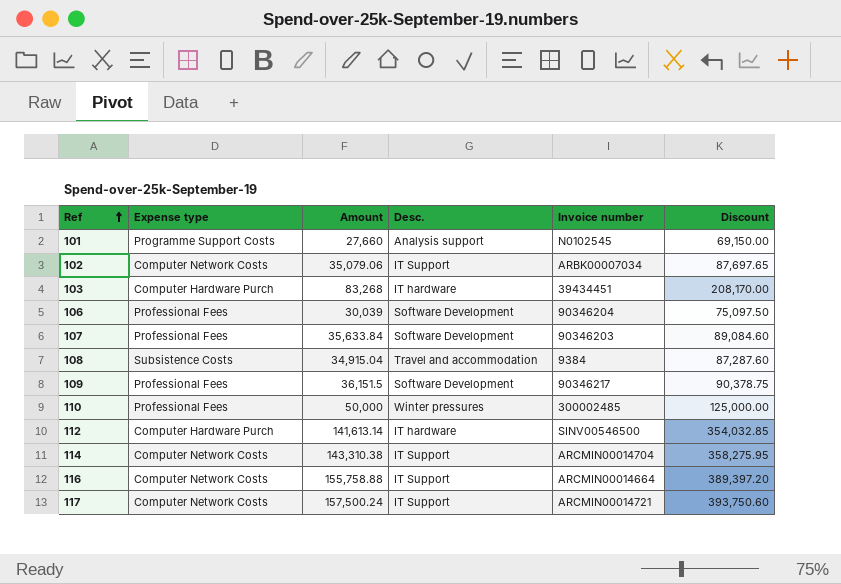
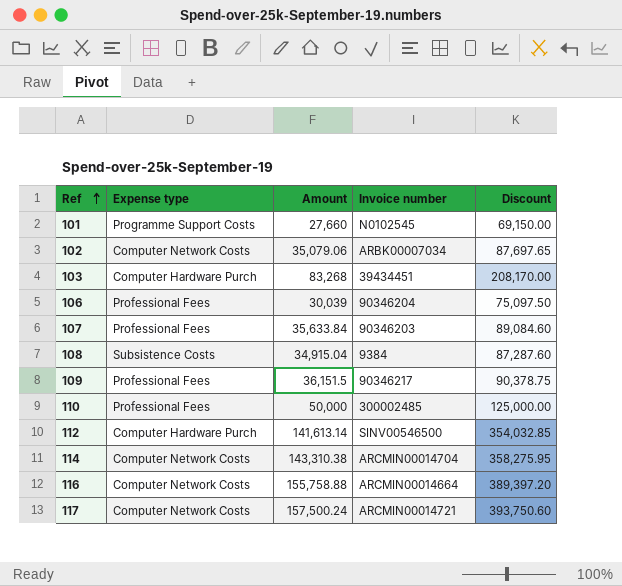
column Desc. | position: 4 -> none

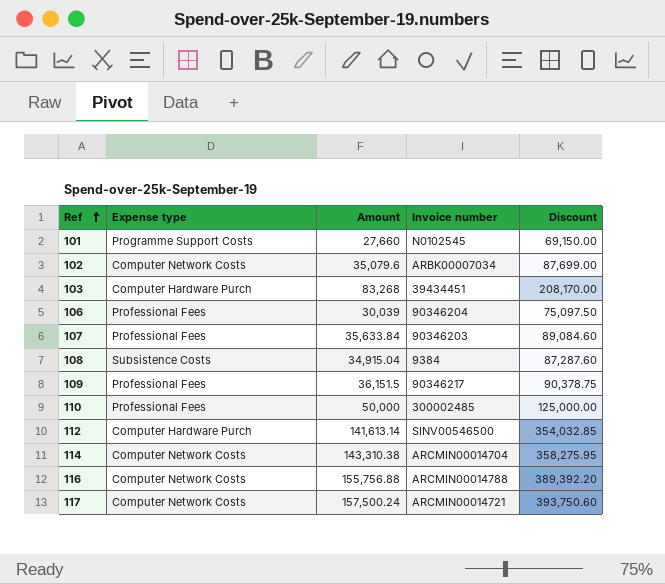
102 | Amount: 35,079.06 -> 35,079.6
102 | Discount: 87,697.65 -> 87,699.00
116 | Amount: 155,758.88 -> 155,756.88
116 | Invoice number: ARCMIN00014664 -> ARCMIN00014788
116 | Discount: 389,397.20 -> 389,392.20

